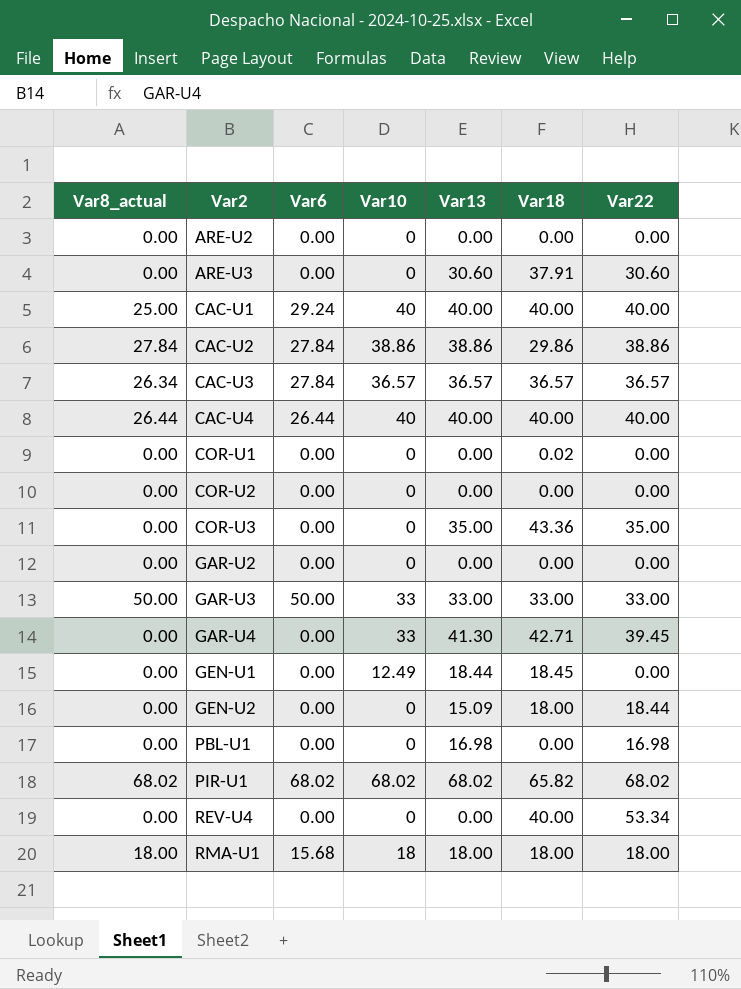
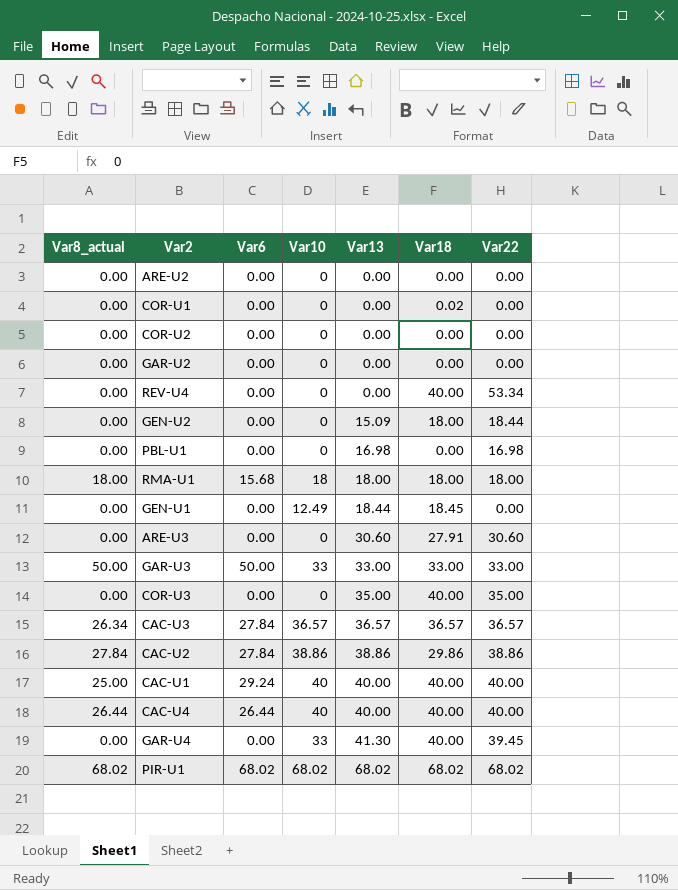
row order: Var2 ascending -> Var13 ascending
ARE-U3 | Var18: 37.91 -> 27.91
COR-U3 | Var18: 43.36 -> 40.00
GAR-U4 | Var18: 42.71 -> 40.00
PIR-U1 | Var18: 65.82 -> 68.02

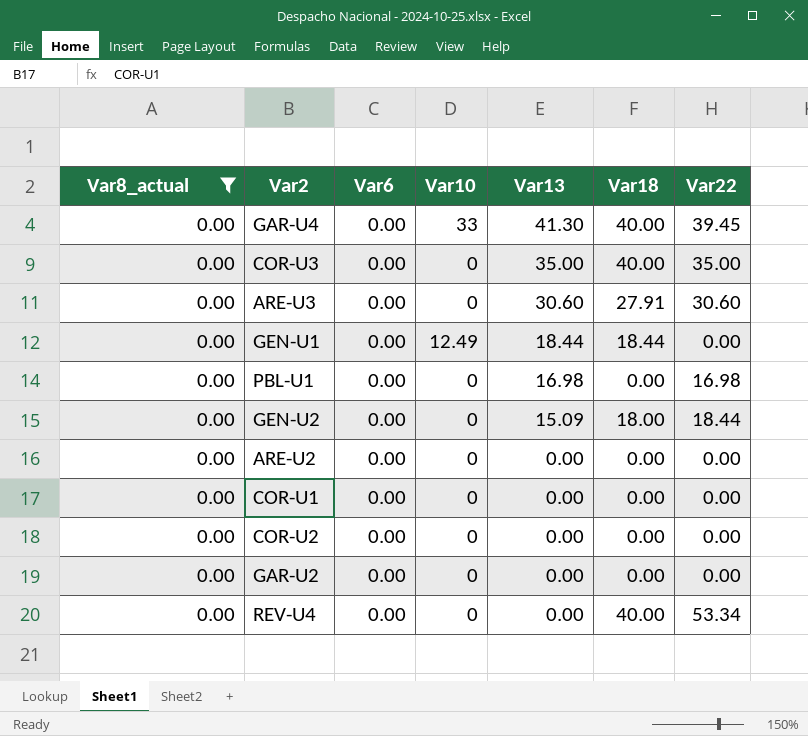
filter: none -> Var8_actual = 0.00
row order: Var13 ascending -> Var13 descending
GEN-U1 | Var18: 18.45 -> 18.44
COR-U1 | Var18: 0.02 -> 0.00

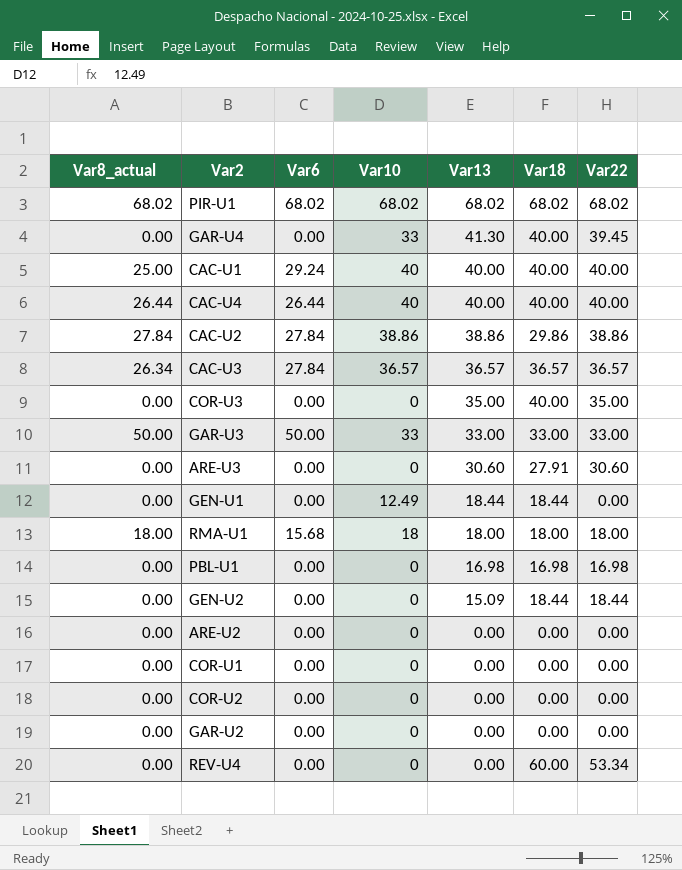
filter: Var8_actual = 0.00 -> none
PBL-U1 | Var18: 0.00 -> 16.98
GEN-U2 | Var18: 18.00 -> 18.44
REV-U4 | Var18: 40.00 -> 60.00

